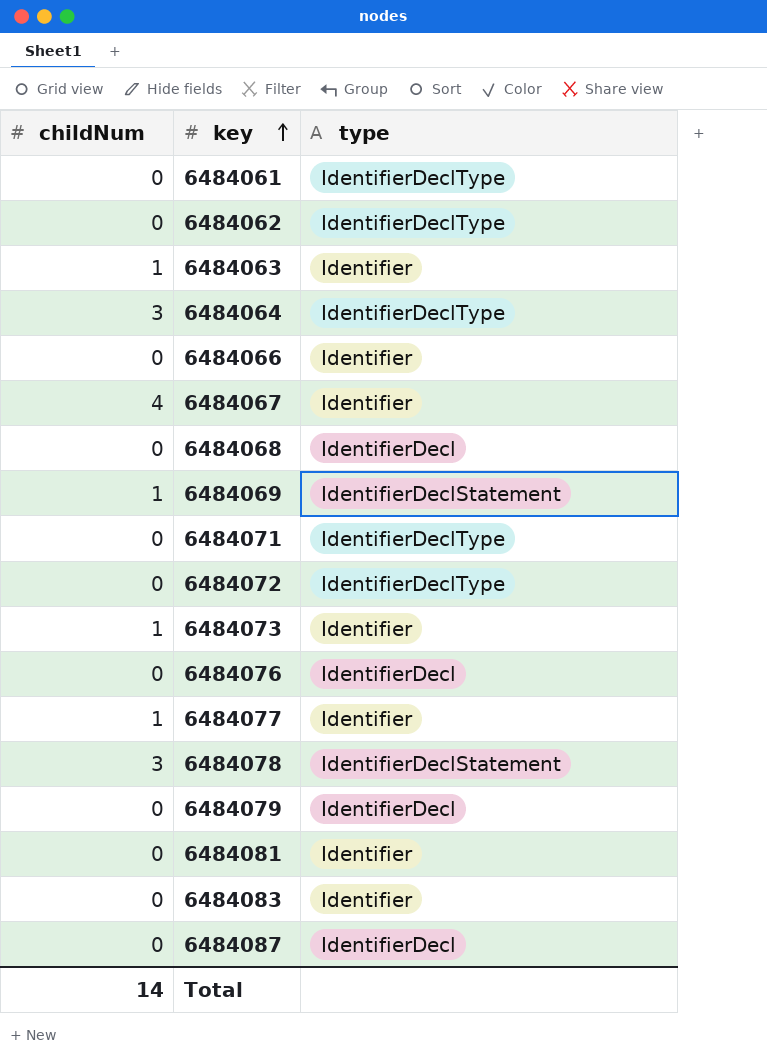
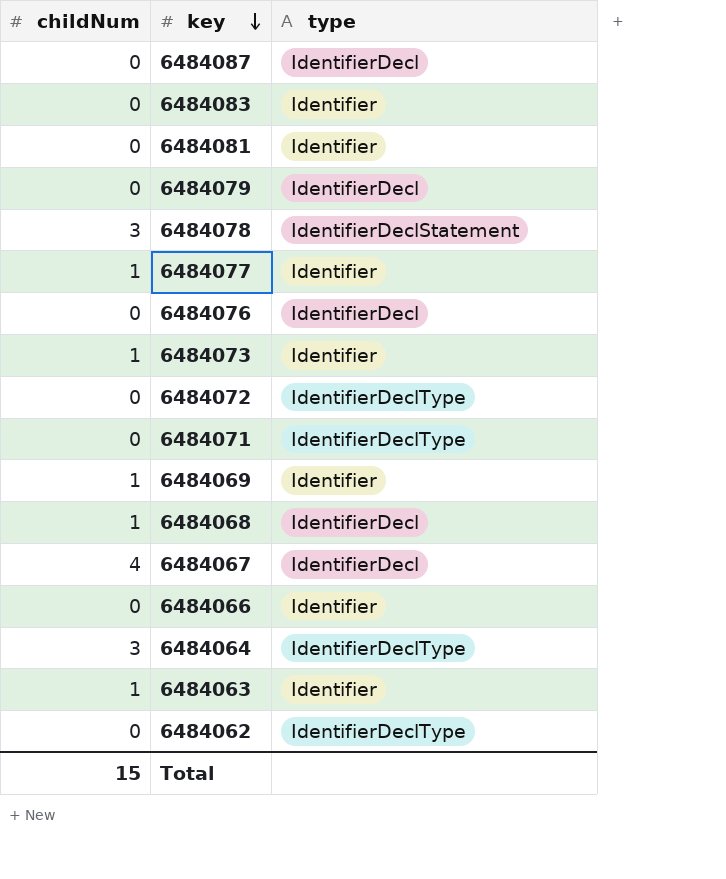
row order: key ascending -> key descending
row 6484061: 0 | IdentifierDeclType -> none
6484069 | type: IdentifierDeclStatement -> Identifier
6484068 | childNum: 0 -> 1
6484067 | type: Identifier -> IdentifierDecl
Total | childNum: 14 -> 15

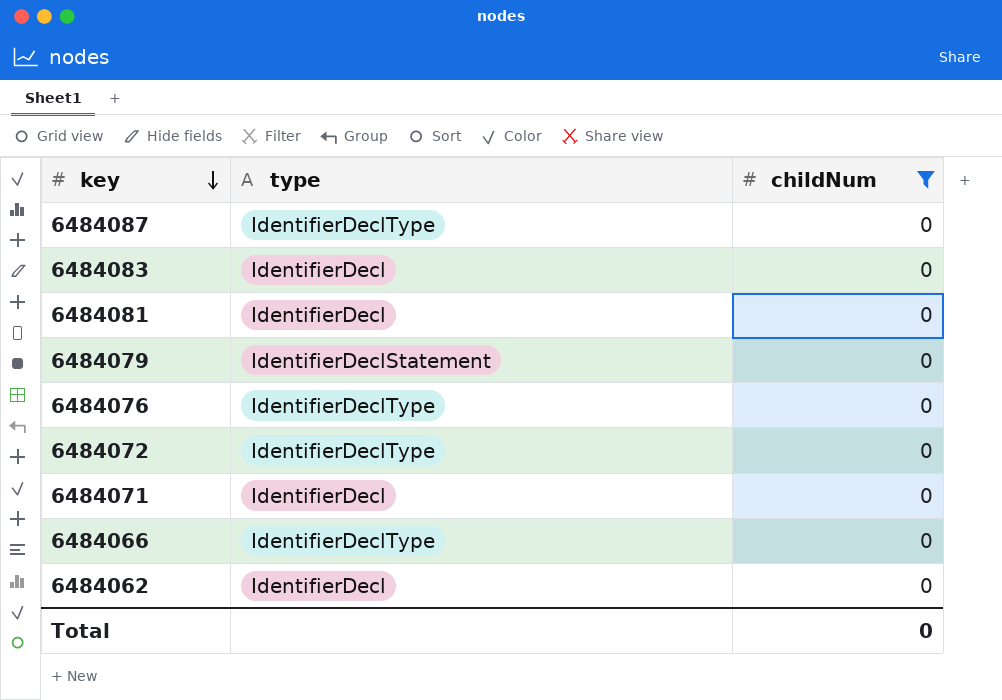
filter: none -> childNum = 0
column childNum | position: 1 -> 3
6484087 | type: IdentifierDecl -> IdentifierDeclType
6484083 | type: Identifier -> IdentifierDecl
6484081 | type: Identifier -> IdentifierDecl
6484079 | type: IdentifierDecl -> IdentifierDeclStatement
6484076 | type: IdentifierDecl -> IdentifierDeclType
6484071 | type: IdentifierDeclType -> IdentifierDecl
6484066 | type: Identifier -> IdentifierDeclType
6484062 | type: IdentifierDeclType -> IdentifierDecl
Total | childNum: 15 -> 0

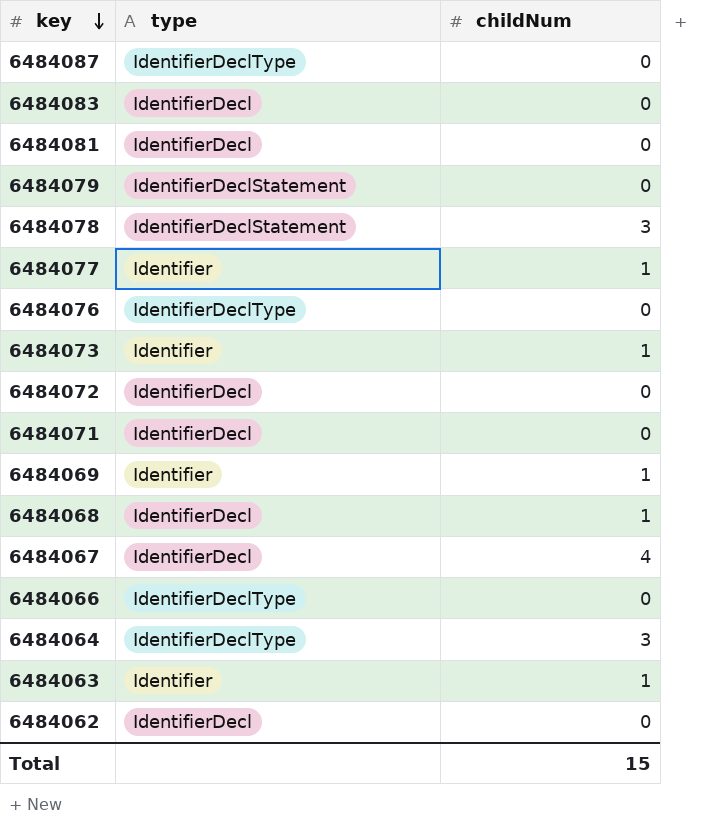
filter: childNum = 0 -> none
6484072 | type: IdentifierDeclType -> IdentifierDecl
Total | childNum: 0 -> 15

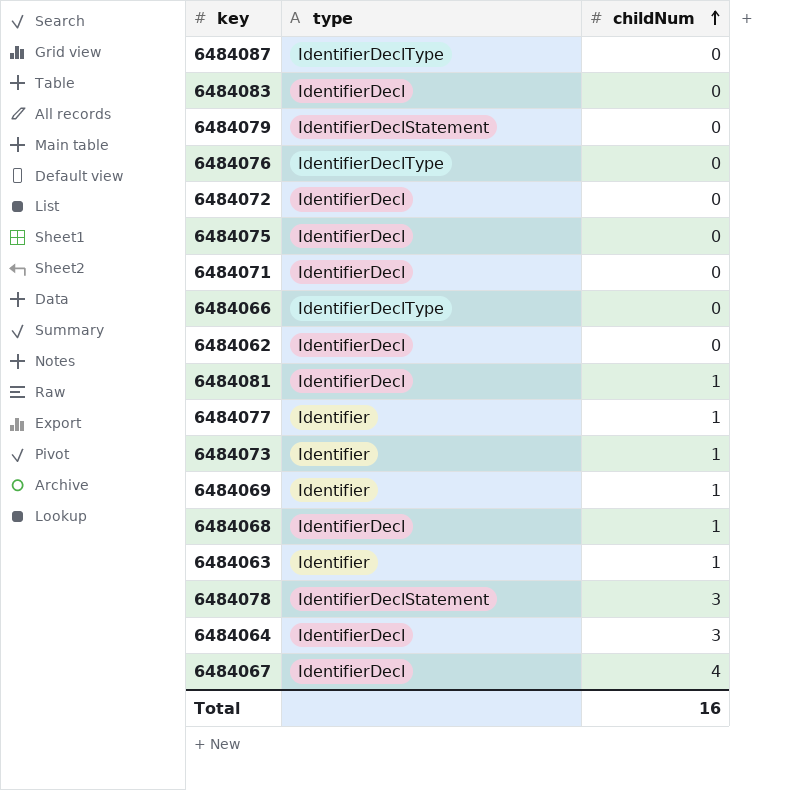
row order: key descending -> childNum ascending
row 6484075: none -> IdentifierDecl | 0
6484081 | childNum: 0 -> 1
6484064 | type: IdentifierDeclType -> IdentifierDecl
Total | childNum: 15 -> 16

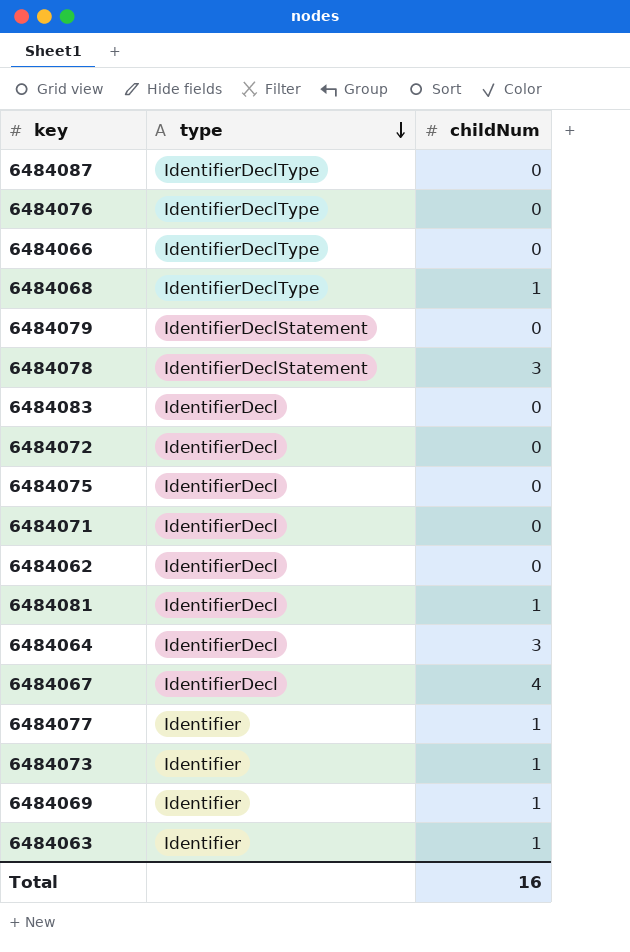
row order: childNum ascending -> type descending
6484068 | type: IdentifierDecl -> IdentifierDeclType

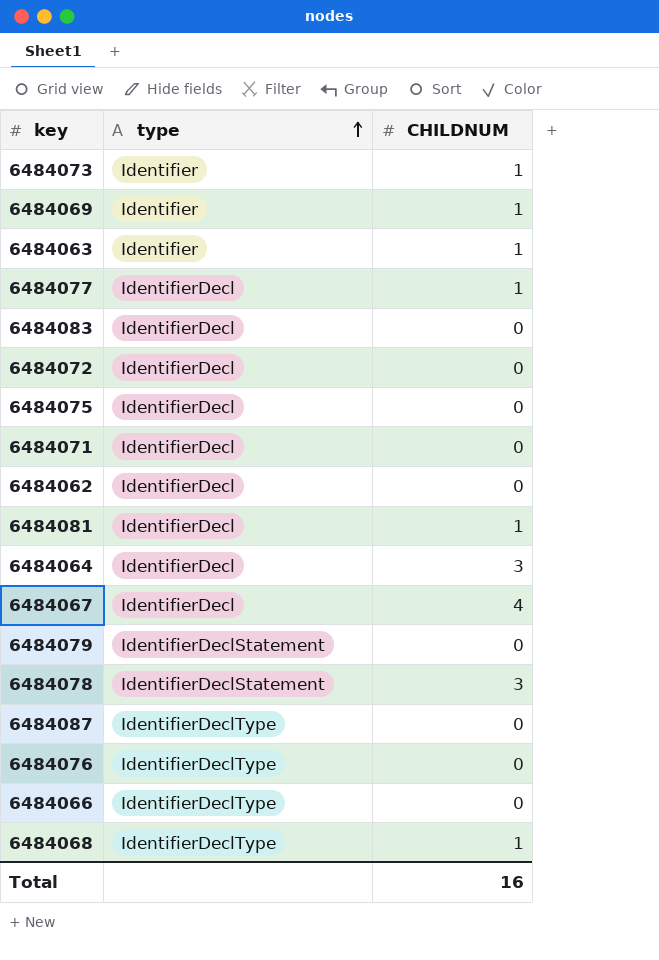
row order: type descending -> type ascending
column name: childNum -> CHILDNUM
6484077 | type: Identifier -> IdentifierDecl

